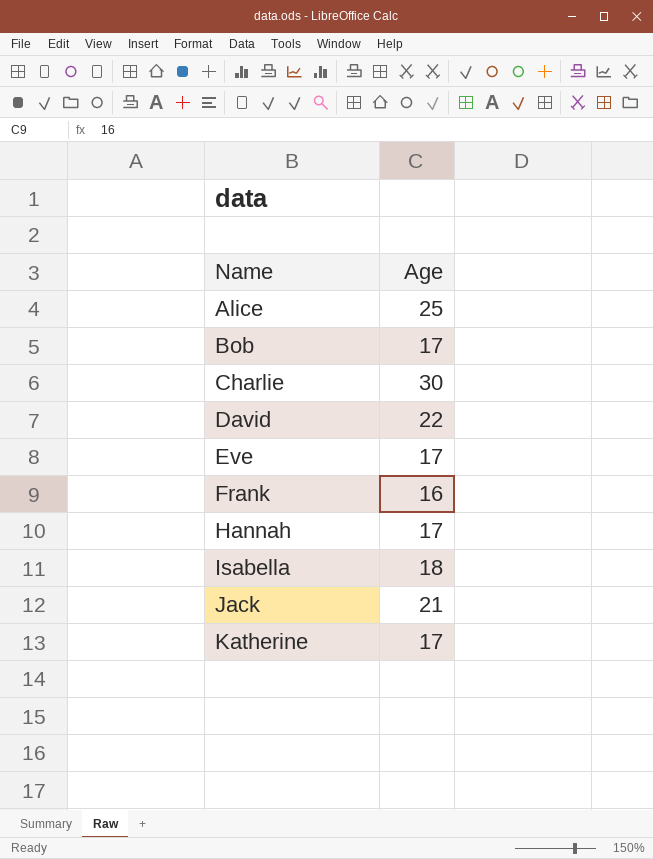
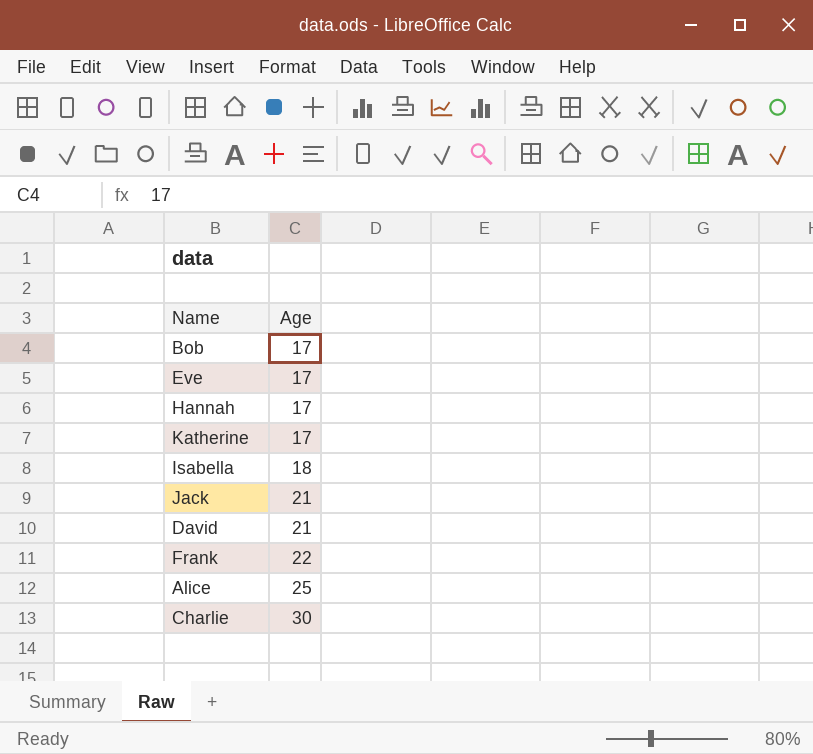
row order: Name ascending -> Age ascending
David | Age: 22 -> 21
Frank | Age: 16 -> 22

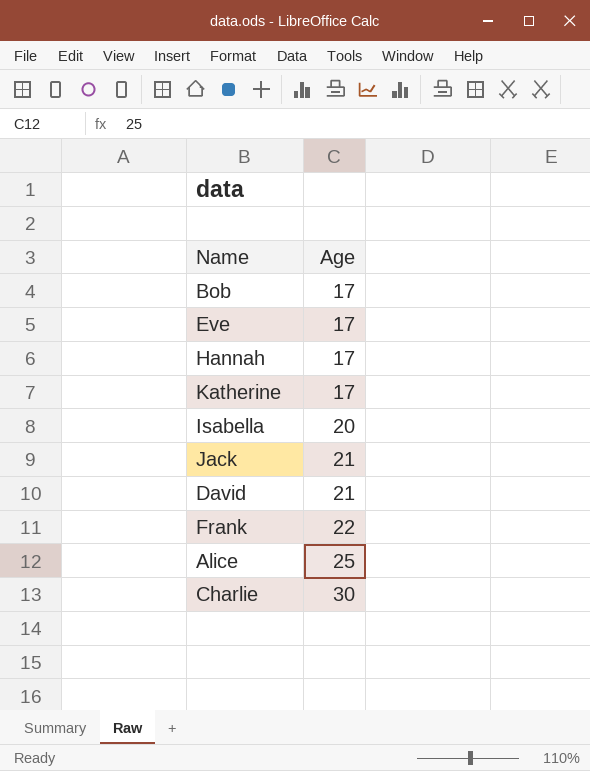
Isabella | Age: 18 -> 20

